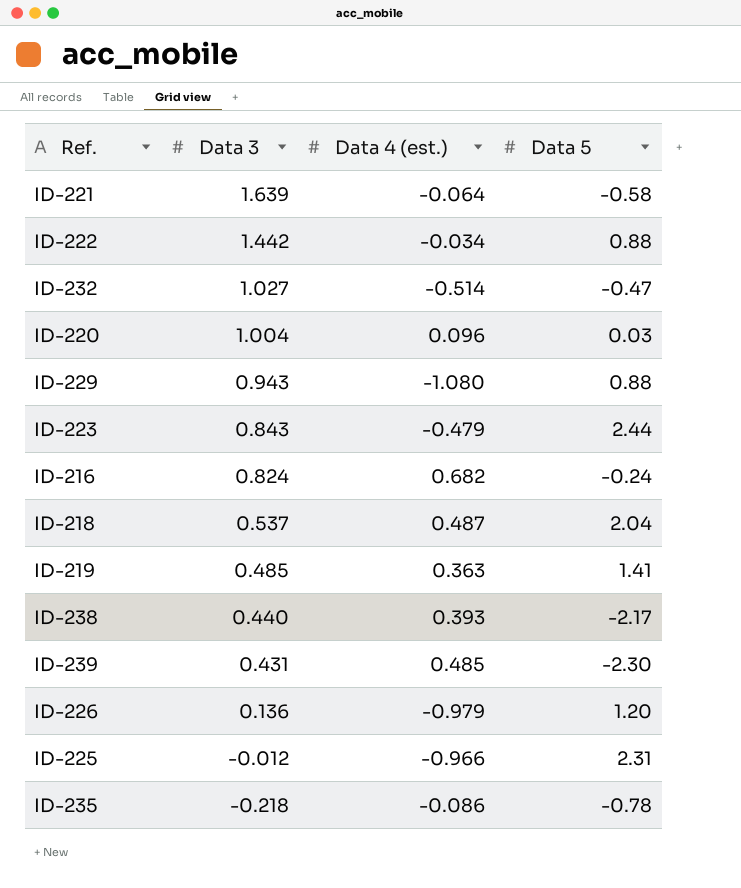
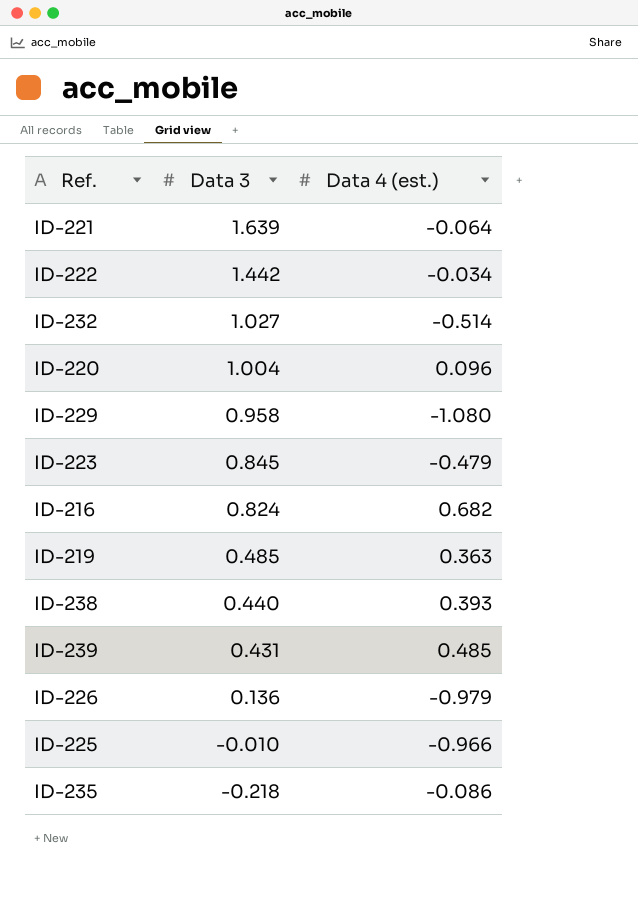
column Data 5 | position: 4 -> none
row ID-218: 0.537 | 0.487 | 2.04 -> none
ID-229 | Data 3: 0.943 -> 0.958
ID-223 | Data 3: 0.843 -> 0.845
ID-225 | Data 3: -0.012 -> -0.010

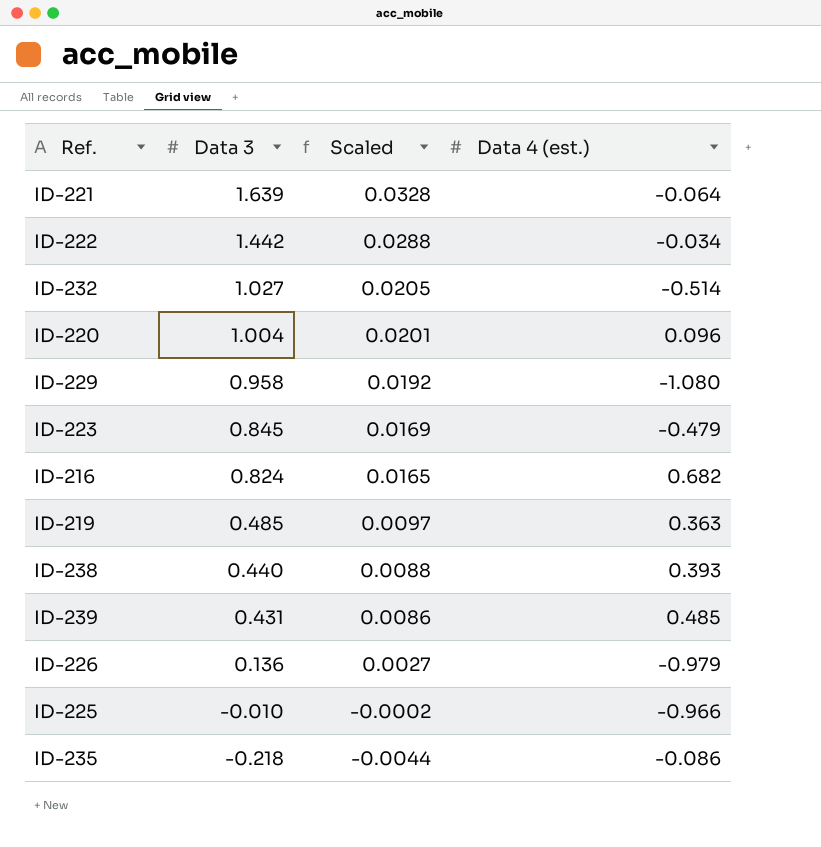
column Scaled | formula: none -> [Data 3] * 0.02

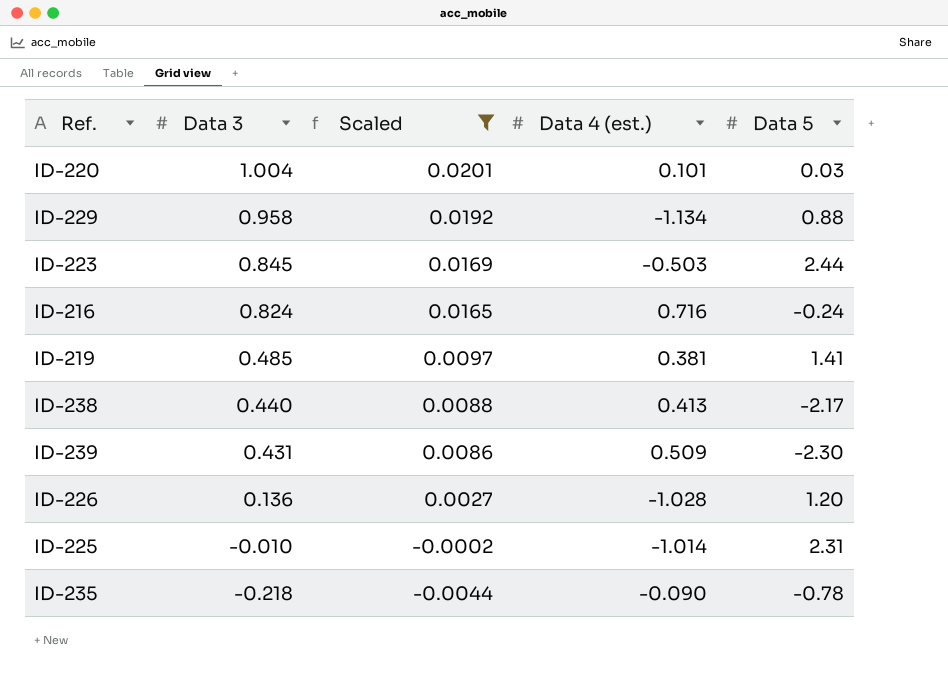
filter: none -> Scaled <= 0.0201
column Data 5 | position: none -> 5
ID-220 | Data 4 (est.): 0.096 -> 0.101
ID-229 | Data 4 (est.): -1.080 -> -1.134
ID-223 | Data 4 (est.): -0.479 -> -0.503
ID-216 | Data 4 (est.): 0.682 -> 0.716
ID-219 | Data 4 (est.): 0.363 -> 0.381
ID-238 | Data 4 (est.): 0.393 -> 0.413
ID-239 | Data 4 (est.): 0.485 -> 0.509
ID-226 | Data 4 (est.): -0.979 -> -1.028
ID-225 | Data 4 (est.): -0.966 -> -1.014
ID-235 | Data 4 (est.): -0.086 -> -0.090

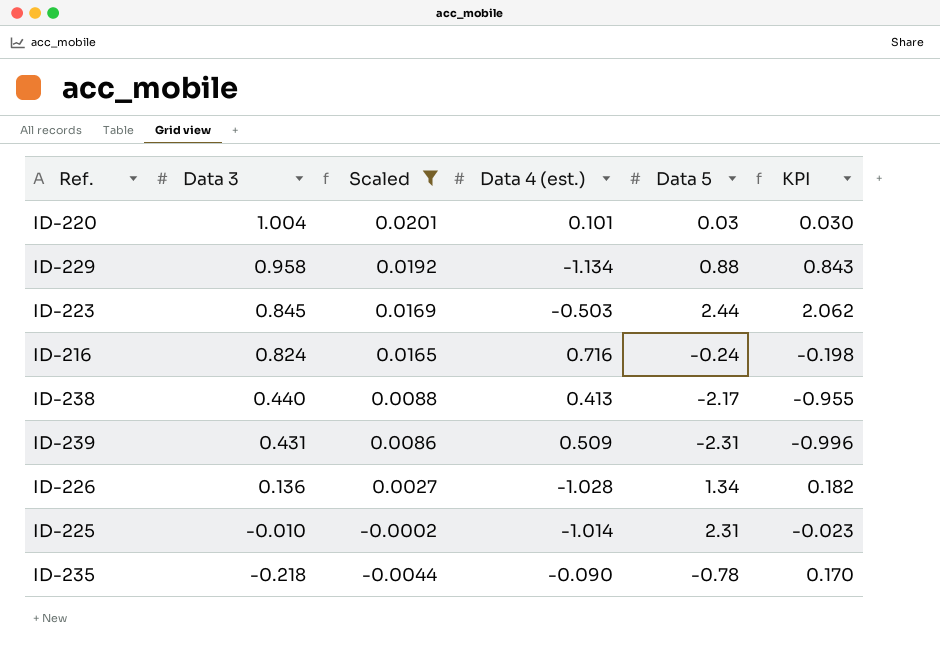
column KPI | formula: none -> [Data 3] * [Data 5]
row ID-219: 0.485 | 0.0097 | 0.381 | 1.41 -> none
ID-239 | Data 5: -2.30 -> -2.31
ID-226 | Data 5: 1.20 -> 1.34

